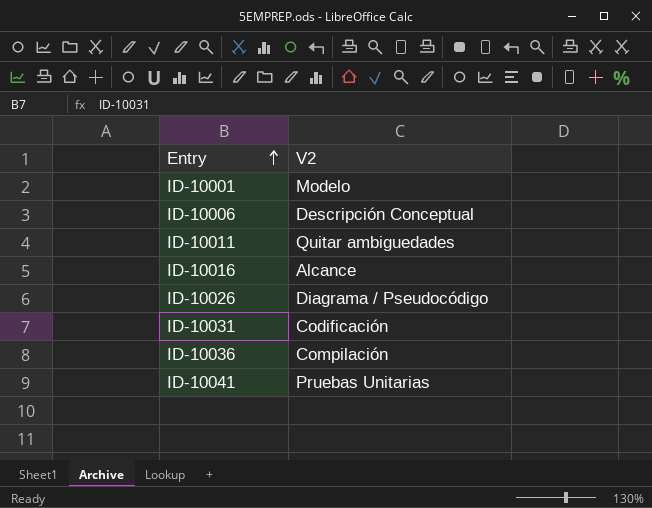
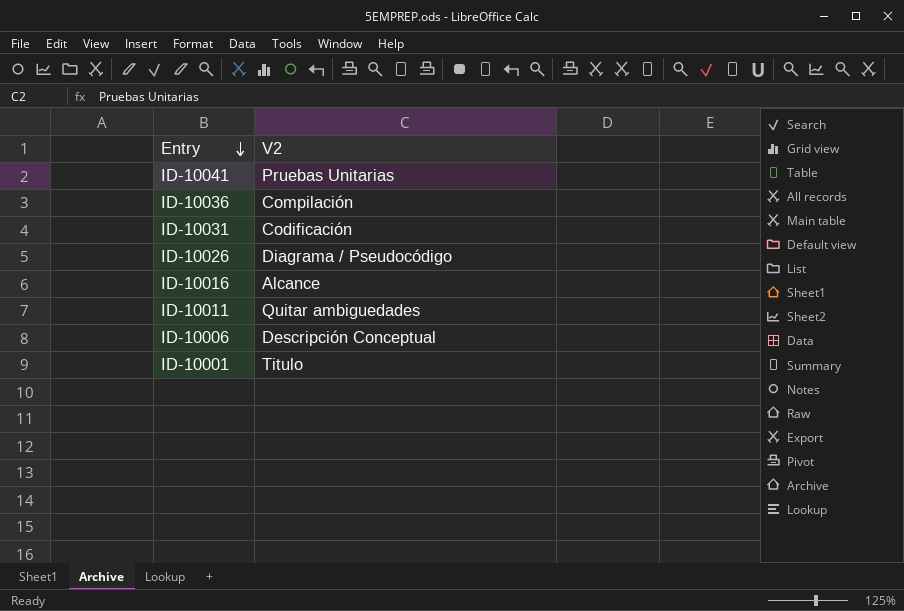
row order: Entry ascending -> Entry descending
ID-10001 | V2: Modelo -> Titulo

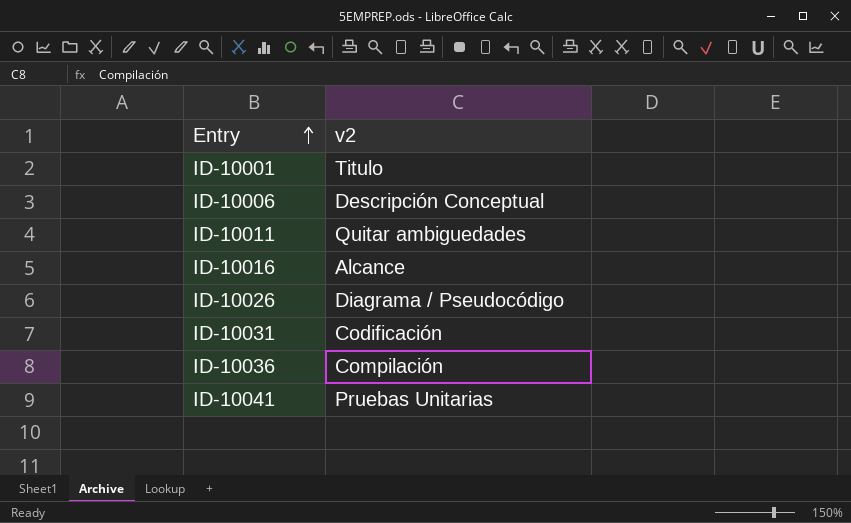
row order: Entry descending -> Entry ascending
column name: V2 -> v2

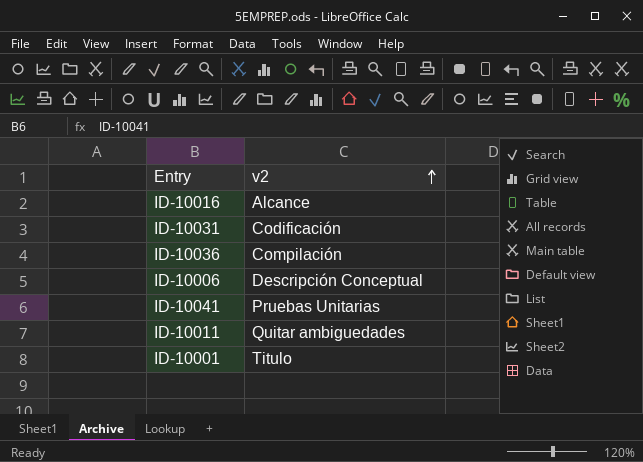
row order: Entry ascending -> v2 ascending
row ID-10026: Diagrama / Pseudocódigo -> none

